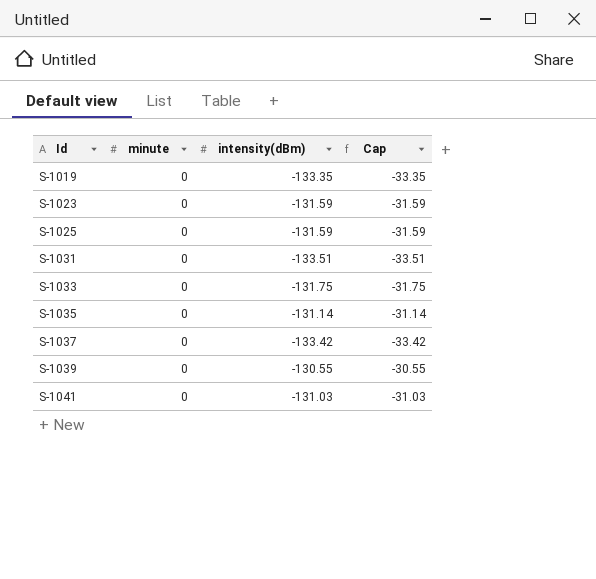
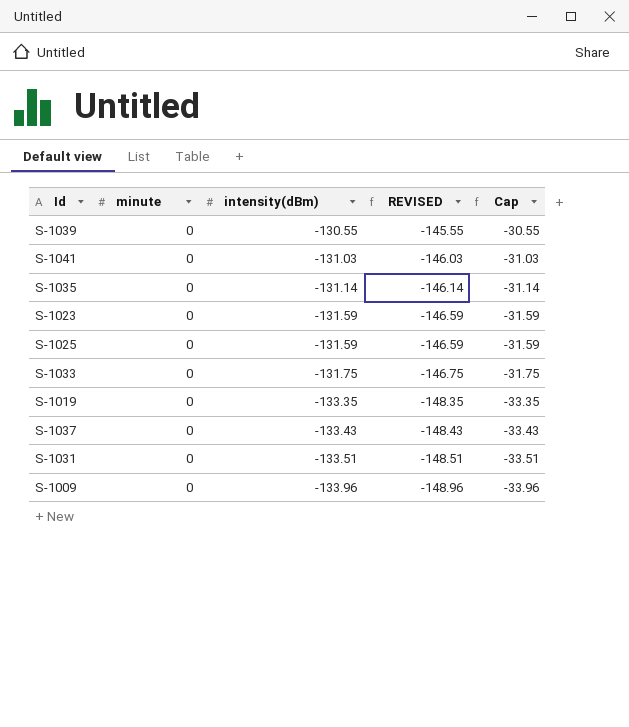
row order: Id ascending -> intensity(dBm) descending
column REVISED | formula: none -> [intensity(dBm)] - 15
S-1037 | intensity(dBm): -133.42 -> -133.43
S-1037 | Cap: -33.42 -> -33.43
row S-1009: none -> 0 | -133.96 | -148.96 | -33.96

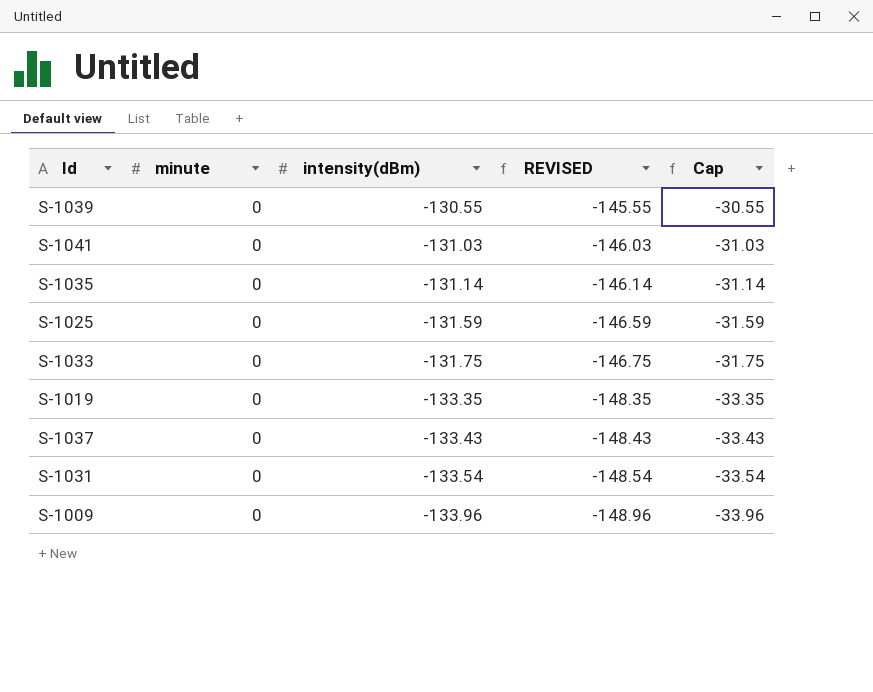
row S-1023: 0 | -131.59 | -146.59 | -31.59 -> none
S-1031 | intensity(dBm): -133.51 -> -133.54
S-1031 | REVISED: -148.51 -> -148.54
S-1031 | Cap: -33.51 -> -33.54

